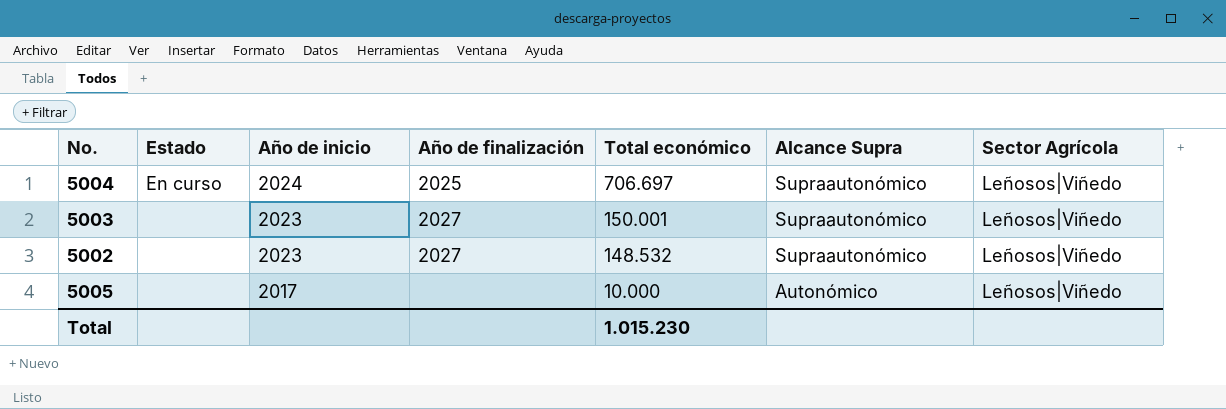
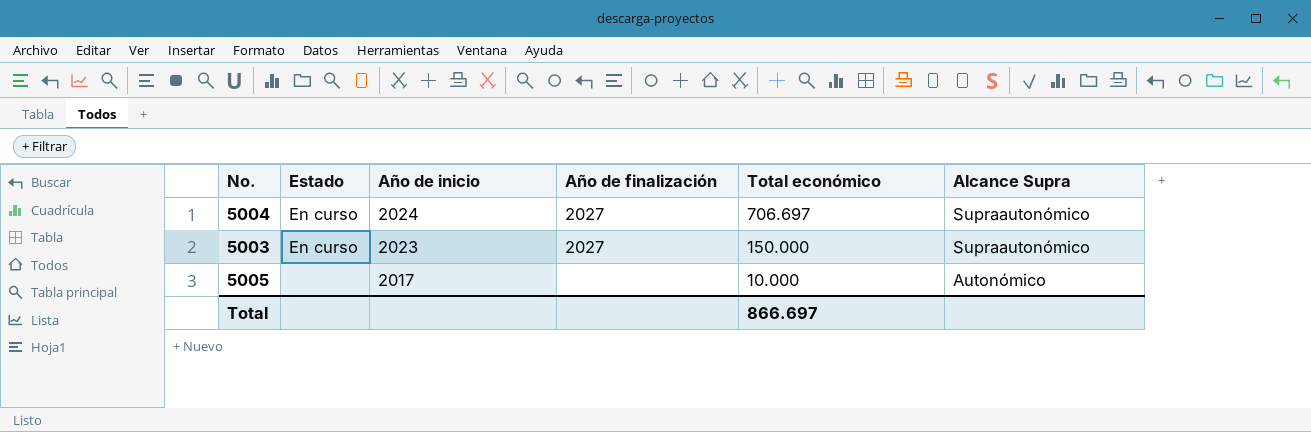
column Sector Agrícola | position: 7 -> none
row 5002: none | 2023 | 2027 | 148.532 | Supraautonómico | Leñosos|Viñedo -> none
5004 | Año de finalización: 2025 -> 2027
5003 | Estado: none -> En curso
5003 | Total económico: 150.001 -> 150.000
Total | Total económico: 1.015.230 -> 866.697

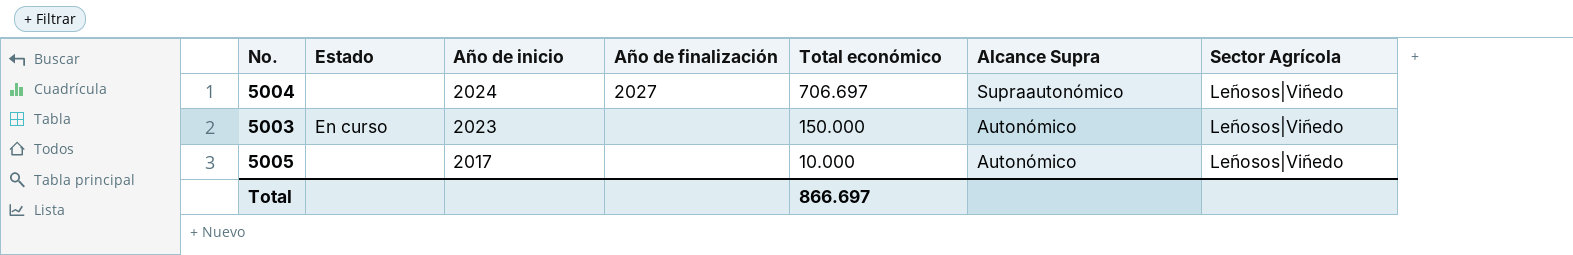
column Sector Agrícola | position: none -> 7
5004 | Estado: En curso -> none
5003 | Año de finalización: 2027 -> none
5003 | Alcance Supra: Supraautonómico -> Autonómico

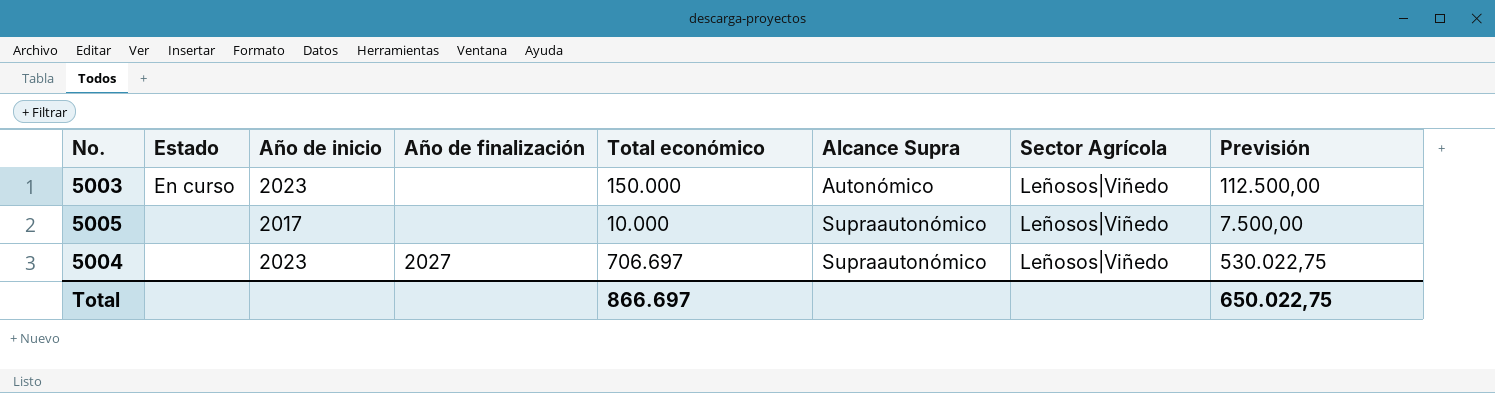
row order: Año de inicio descending -> Alcance Supra ascending
column Previsión | formula: none -> [Total económico] * 0,75
5005 | Alcance Supra: Autonómico -> Supraautonómico
5004 | Año de inicio: 2024 -> 2023

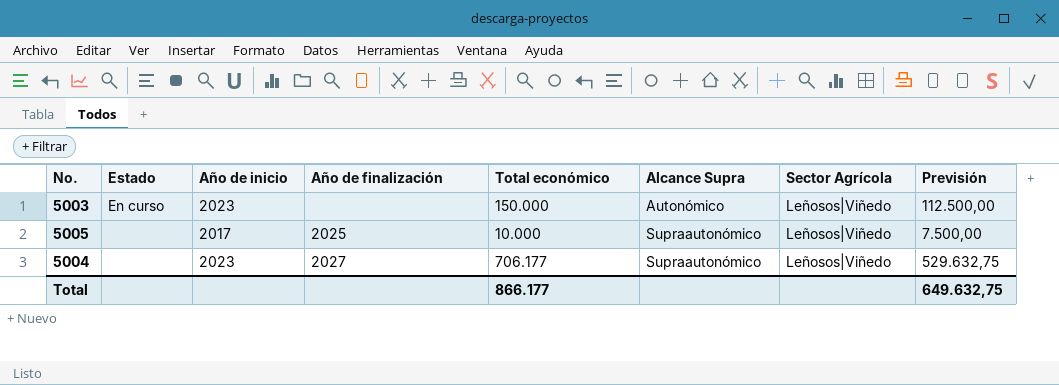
5005 | Año de finalización: none -> 2025
5004 | Total económico: 706.697 -> 706.177
5004 | Previsión: 530.022,75 -> 529.632,75
Total | Total económico: 866.697 -> 866.177
Total | Previsión: 650.022,75 -> 649.632,75

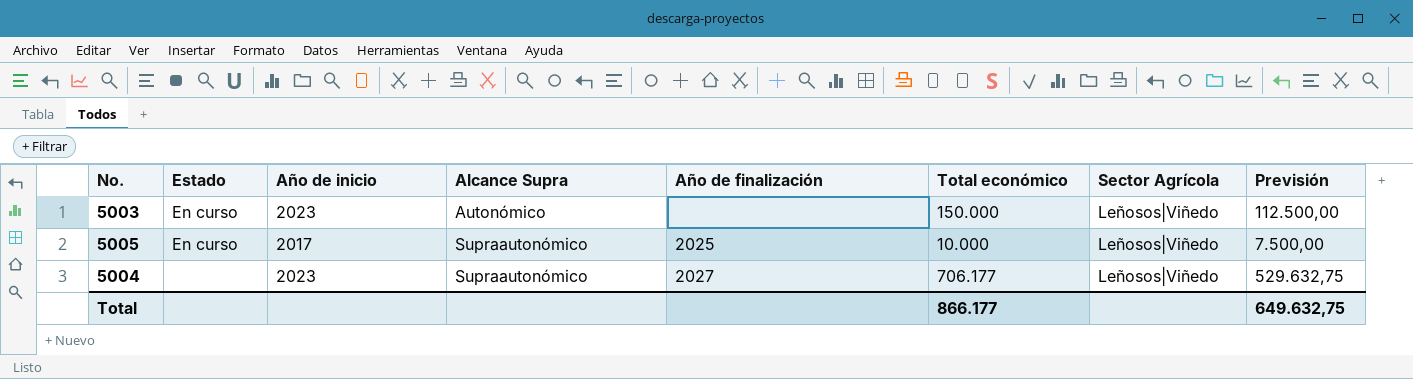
column Alcance Supra | position: 6 -> 4
5005 | Estado: none -> En curso

